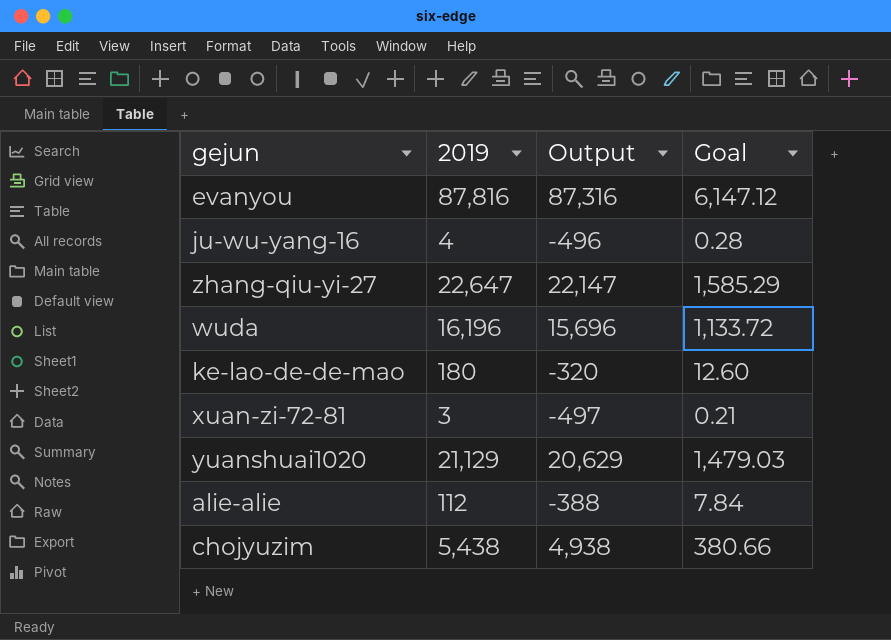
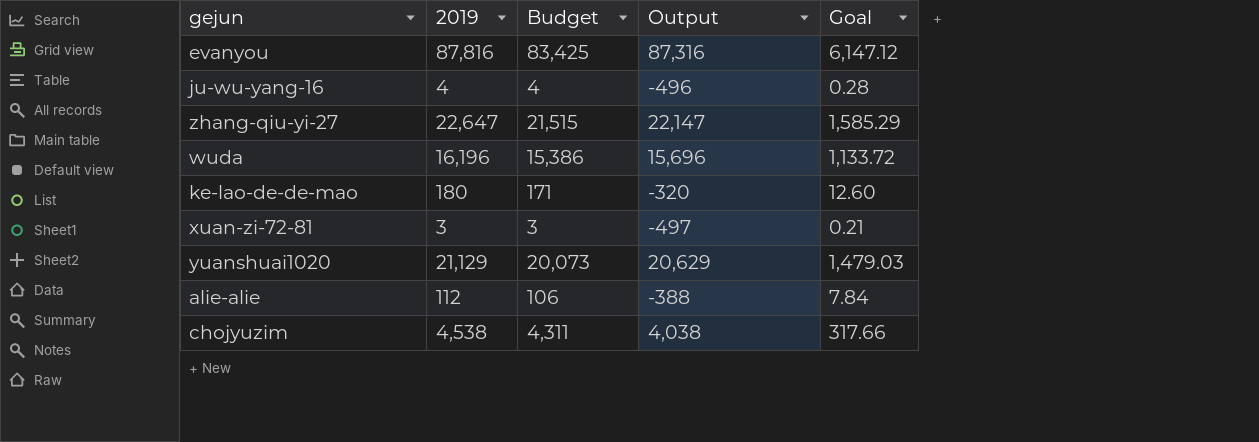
column Budget | formula: none -> [2019] * 0.95
chojyuzim | 2019: 5,438 -> 4,538
chojyuzim | Output: 4,938 -> 4,038
chojyuzim | Goal: 380.66 -> 317.66

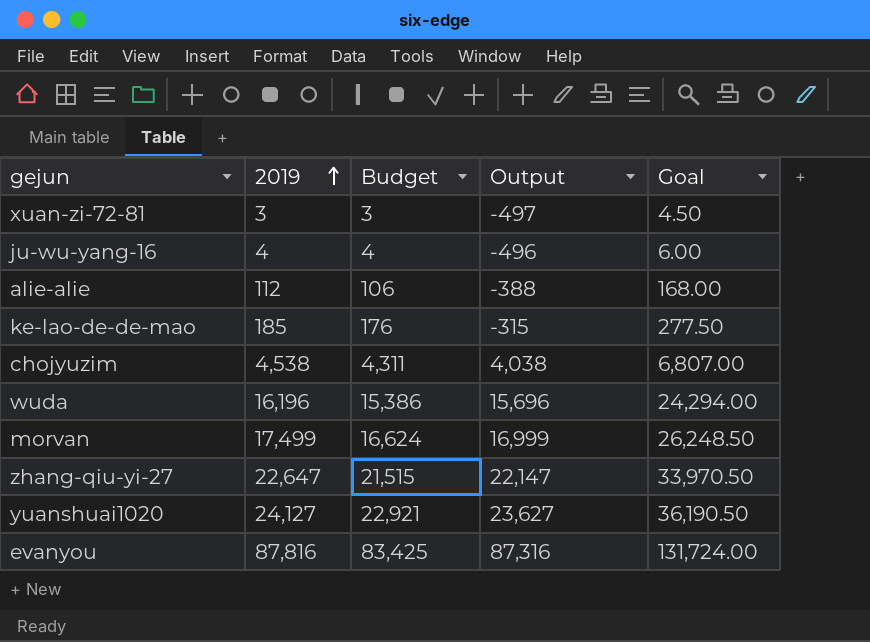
row order: none -> 2019 ascending
column Goal | formula: [2019] * 0.07 -> [2019] * 1.5
ke-lao-de-de-mao | 2019: 180 -> 185
ke-lao-de-de-mao | Budget: 171 -> 176
ke-lao-de-de-mao | Output: -320 -> -315
row morvan: none -> 17,499 | 16,624 | 16,999 | 26,248.50
yuanshuai1020 | 2019: 21,129 -> 24,127
yuanshuai1020 | Budget: 20,073 -> 22,921
yuanshuai1020 | Output: 20,629 -> 23,627

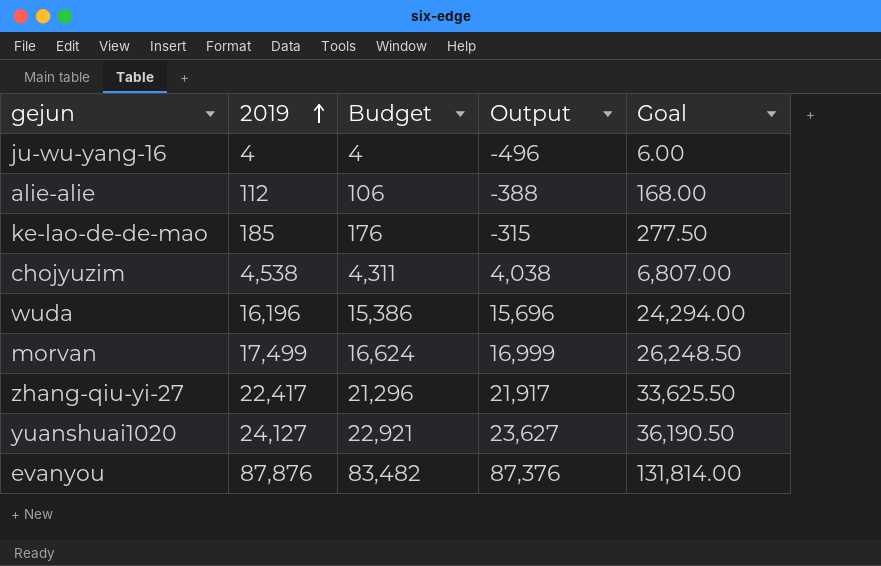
row xuan-zi-72-81: 3 | 3 | -497 | 4.50 -> none
zhang-qiu-yi-27 | 2019: 22,647 -> 22,417
zhang-qiu-yi-27 | Budget: 21,515 -> 21,296
zhang-qiu-yi-27 | Output: 22,147 -> 21,917
zhang-qiu-yi-27 | Goal: 33,970.50 -> 33,625.50
evanyou | 2019: 87,816 -> 87,876
evanyou | Budget: 83,425 -> 83,482
evanyou | Output: 87,316 -> 87,376
evanyou | Goal: 131,724.00 -> 131,814.00

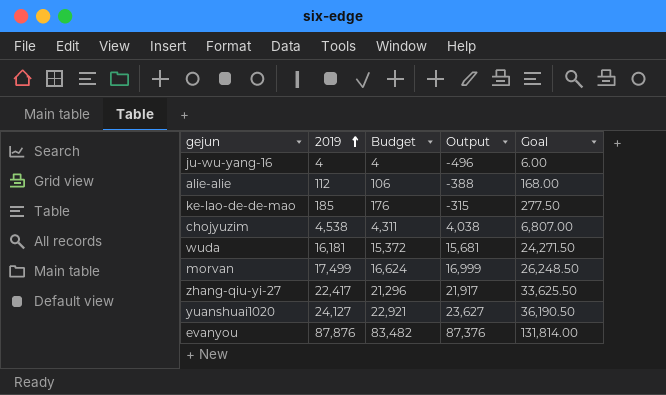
wuda | 2019: 16,196 -> 16,181
wuda | Budget: 15,386 -> 15,372
wuda | Output: 15,696 -> 15,681
wuda | Goal: 24,294.00 -> 24,271.50

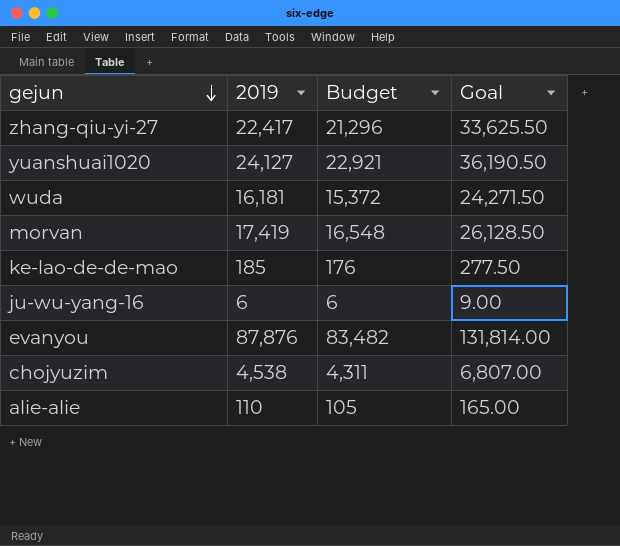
row order: 2019 ascending -> gejun descending
column Output | formula: [2019] - 500 -> none
morvan | 2019: 17,499 -> 17,419
morvan | Budget: 16,624 -> 16,548
morvan | Goal: 26,248.50 -> 26,128.50
ju-wu-yang-16 | 2019: 4 -> 6
ju-wu-yang-16 | Budget: 4 -> 6
ju-wu-yang-16 | Goal: 6.00 -> 9.00
alie-alie | 2019: 112 -> 110
alie-alie | Budget: 106 -> 105
alie-alie | Goal: 168.00 -> 165.00

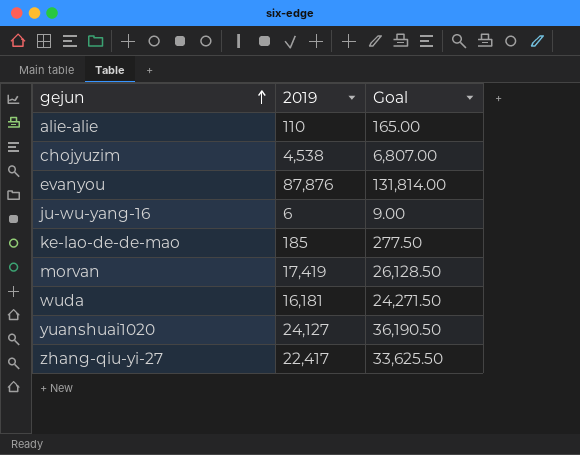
row order: gejun descending -> gejun ascending
column Budget | formula: [2019] * 0.95 -> none

